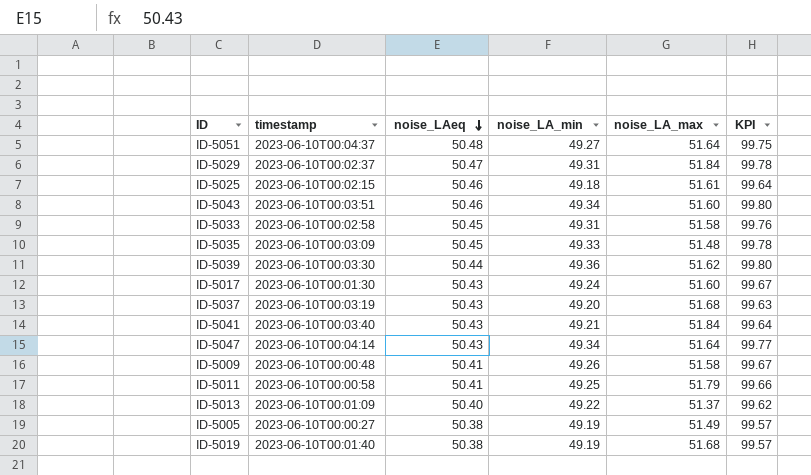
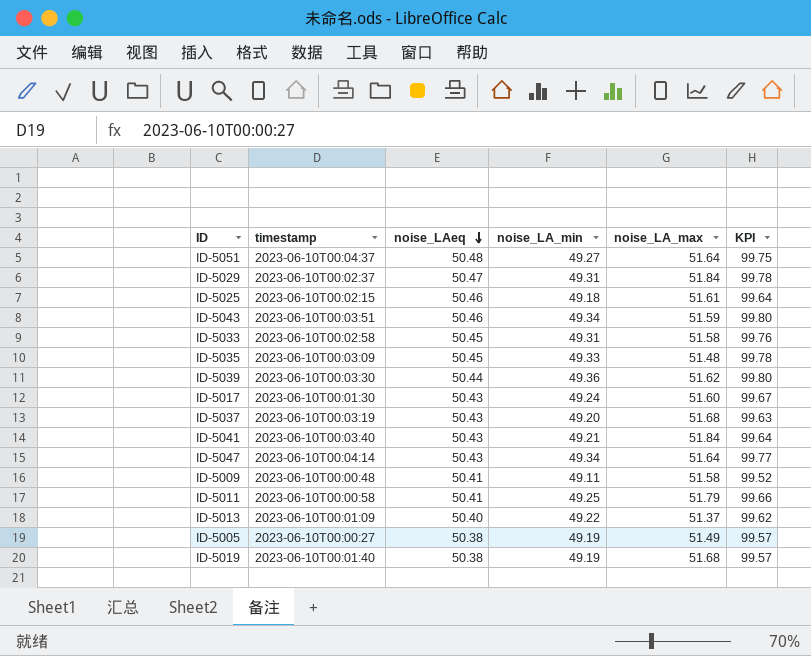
ID-5043 | noise_LA_max: 51.60 -> 51.59
ID-5009 | noise_LA_min: 49.26 -> 49.11
ID-5009 | KPI: 99.67 -> 99.52

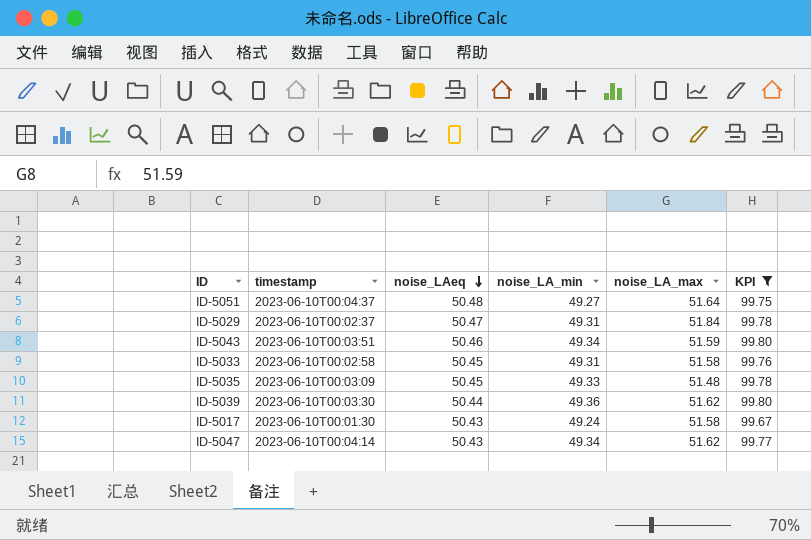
filter: none -> KPI >= 99.67
ID-5017 | noise_LA_max: 51.60 -> 51.58
ID-5047 | noise_LA_max: 51.64 -> 51.62

